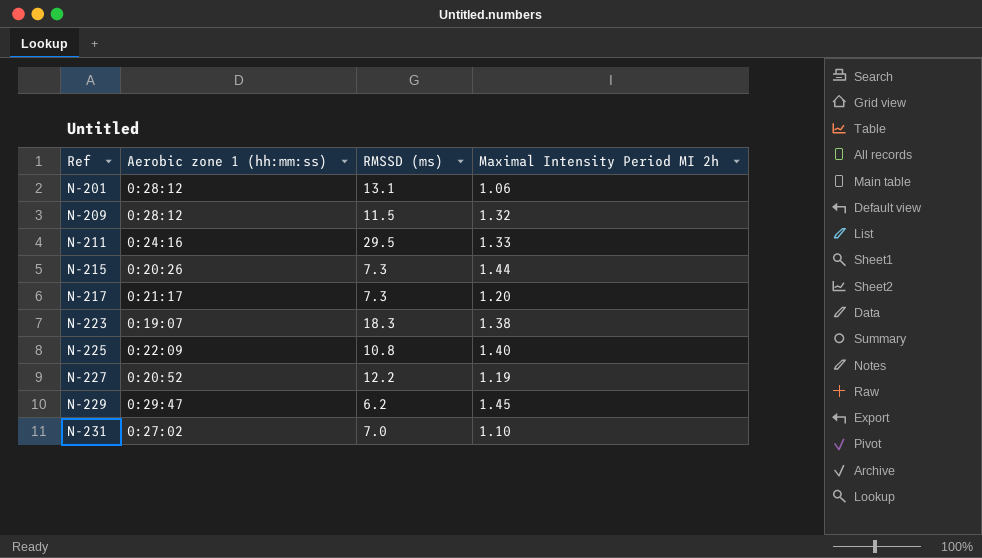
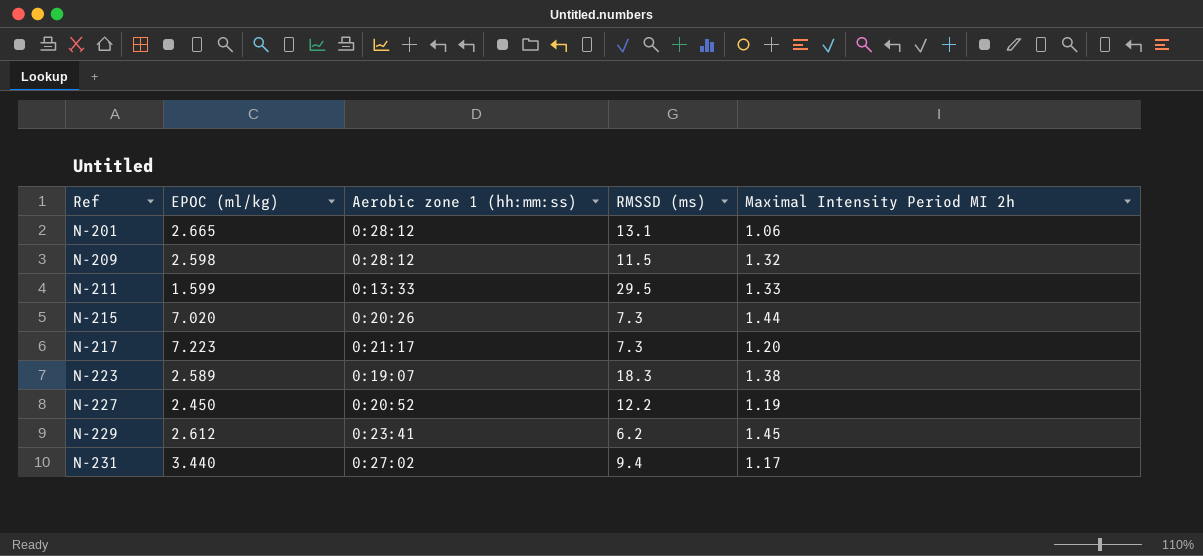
column EPOC (ml/kg) | position: none -> 2
row N-225: 0:22:09 | 10.8 | 1.40 -> none
N-211 | Aerobic zone 1 (hh:mm:ss): 0:24:16 -> 0:13:33
N-229 | Aerobic zone 1 (hh:mm:ss): 0:29:47 -> 0:23:41
N-231 | RMSSD (ms): 7.0 -> 9.4
N-231 | Maximal Intensity Period MI 2h: 1.10 -> 1.17

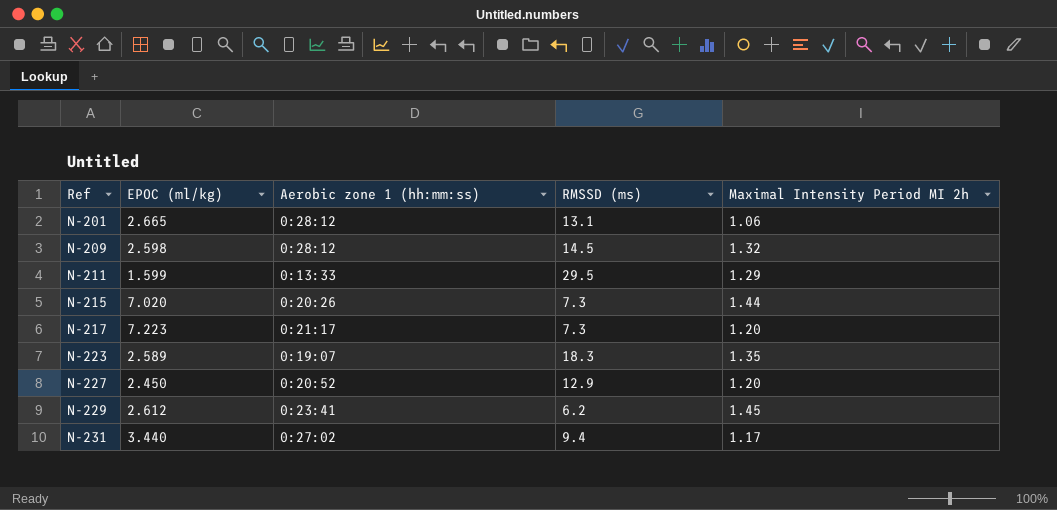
N-209 | RMSSD (ms): 11.5 -> 14.5
N-211 | Maximal Intensity Period MI 2h: 1.33 -> 1.29
N-223 | Maximal Intensity Period MI 2h: 1.38 -> 1.35
N-227 | RMSSD (ms): 12.2 -> 12.9
N-227 | Maximal Intensity Period MI 2h: 1.19 -> 1.20

